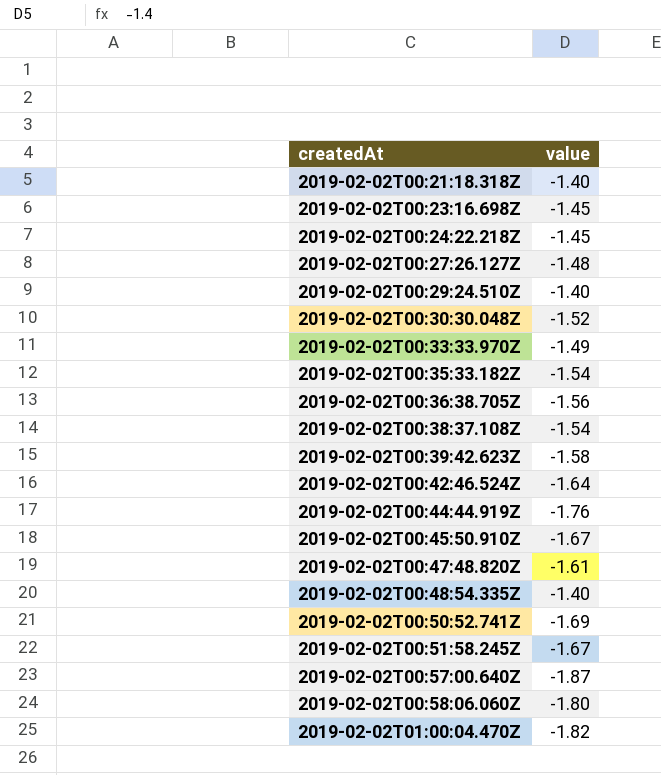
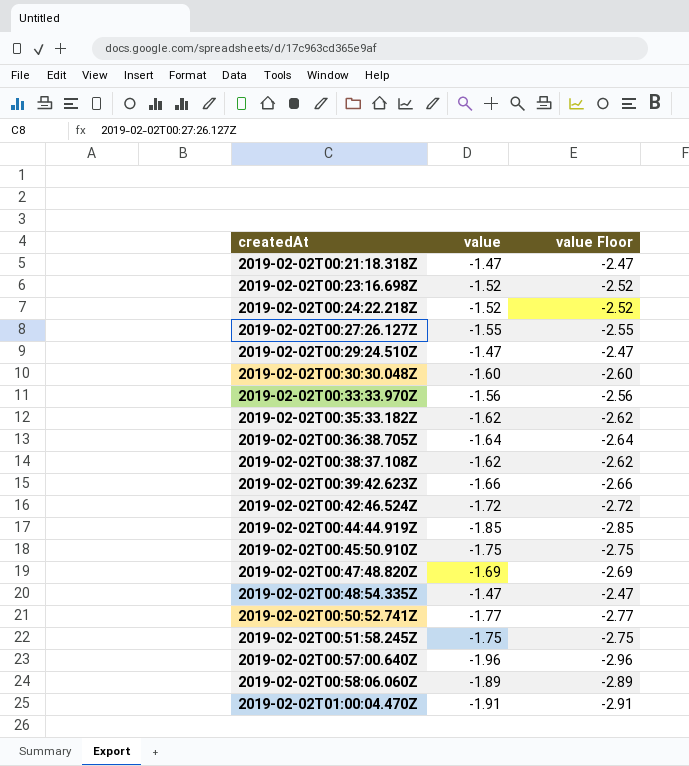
column value Floor | formula: none -> [value] - 1
2019-02-02T00:21:18.318Z | value: -1.40 -> -1.47
2019-02-02T00:23:16.698Z | value: -1.45 -> -1.52
2019-02-02T00:24:22.218Z | value: -1.45 -> -1.52
2019-02-02T00:27:26.127Z | value: -1.48 -> -1.55
2019-02-02T00:29:24.510Z | value: -1.40 -> -1.47
2019-02-02T00:30:30.048Z | value: -1.52 -> -1.60
2019-02-02T00:33:33.970Z | value: -1.49 -> -1.56
2019-02-02T00:35:33.182Z | value: -1.54 -> -1.62
2019-02-02T00:36:38.705Z | value: -1.56 -> -1.64
2019-02-02T00:38:37.108Z | value: -1.54 -> -1.62
2019-02-02T00:39:42.623Z | value: -1.58 -> -1.66
2019-02-02T00:42:46.524Z | value: -1.64 -> -1.72
2019-02-02T00:44:44.919Z | value: -1.76 -> -1.85
2019-02-02T00:45:50.910Z | value: -1.67 -> -1.75
2019-02-02T00:47:48.820Z | value: -1.61 -> -1.69
2019-02-02T00:48:54.335Z | value: -1.40 -> -1.47
2019-02-02T00:50:52.741Z | value: -1.69 -> -1.77
2019-02-02T00:51:58.245Z | value: -1.67 -> -1.75
2019-02-02T00:57:00.640Z | value: -1.87 -> -1.96
2019-02-02T00:58:06.060Z | value: -1.80 -> -1.89
2019-02-02T01:00:04.470Z | value: -1.82 -> -1.91

